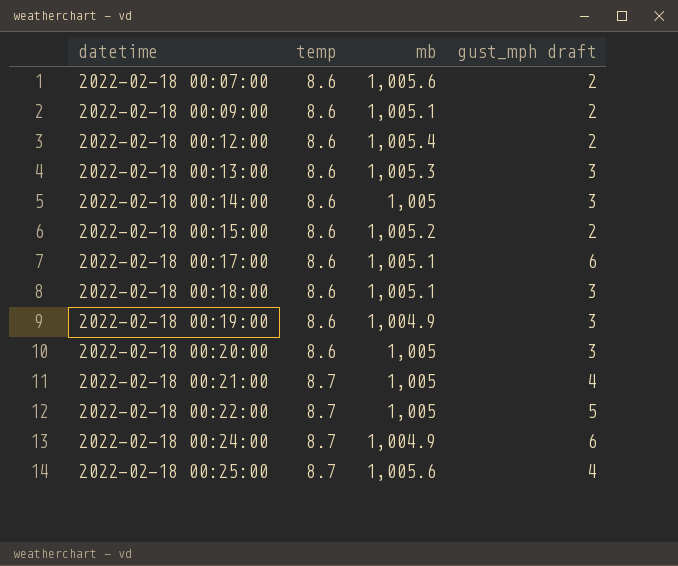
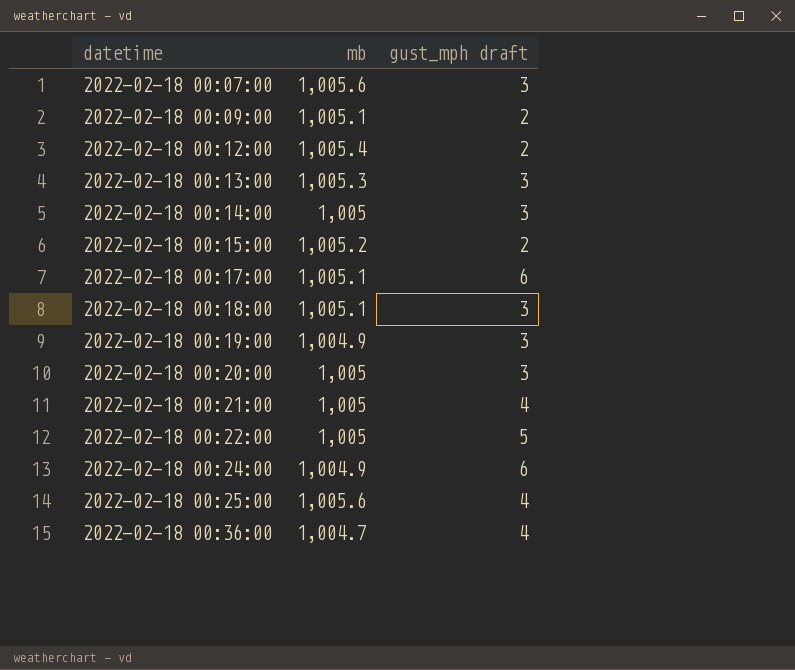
column temp | position: 2 -> none
2022-02-18 00:07:00 | gust_mph draft: 2 -> 3
row 2022-02-18 00:36:00: none -> 1,004.7 | 4

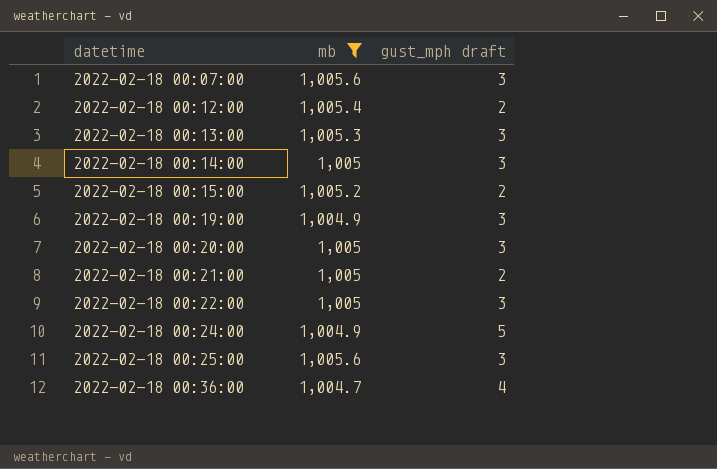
filter: none -> mb != 1,005.1
2022-02-18 00:21:00 | gust_mph draft: 4 -> 2
2022-02-18 00:22:00 | gust_mph draft: 5 -> 3
2022-02-18 00:24:00 | gust_mph draft: 6 -> 5
2022-02-18 00:25:00 | gust_mph draft: 4 -> 3

